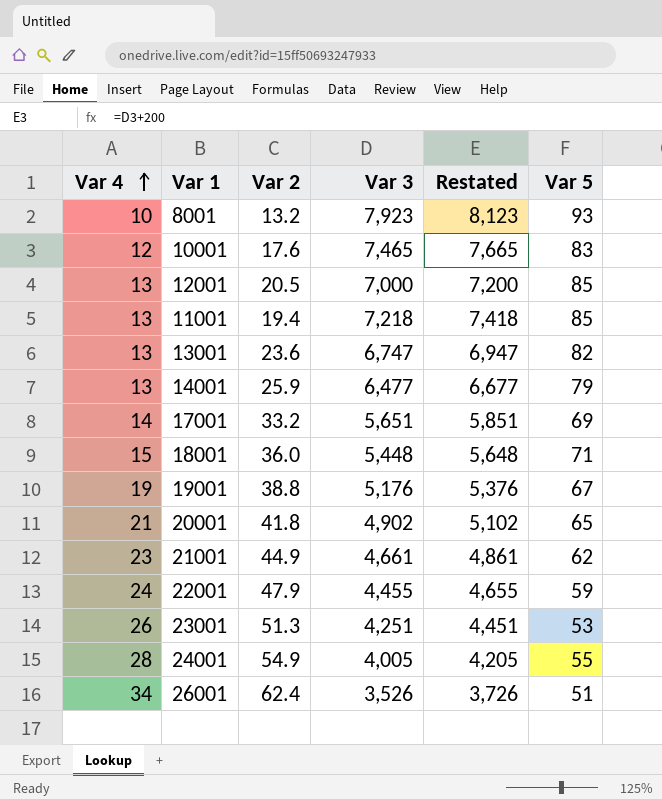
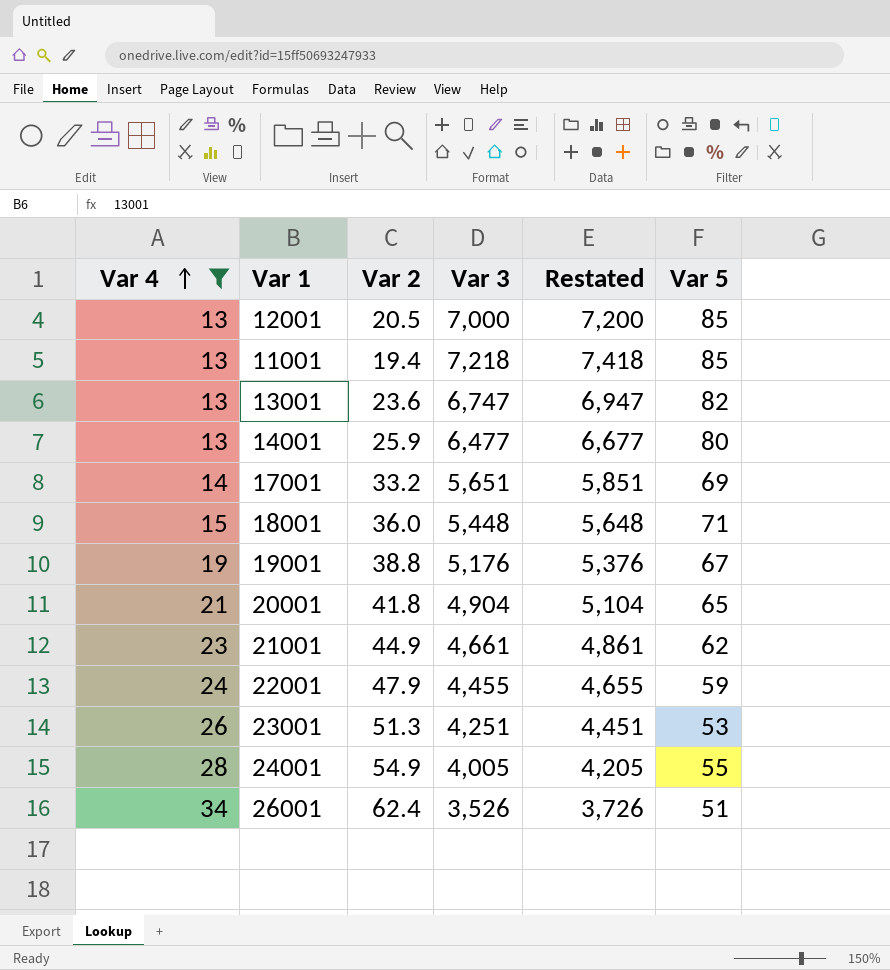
filter: none -> Var 4 >= 13
14001 | Var 5: 79 -> 80
20001 | Var 3: 4,902 -> 4,904
20001 | Restated: 5,102 -> 5,104

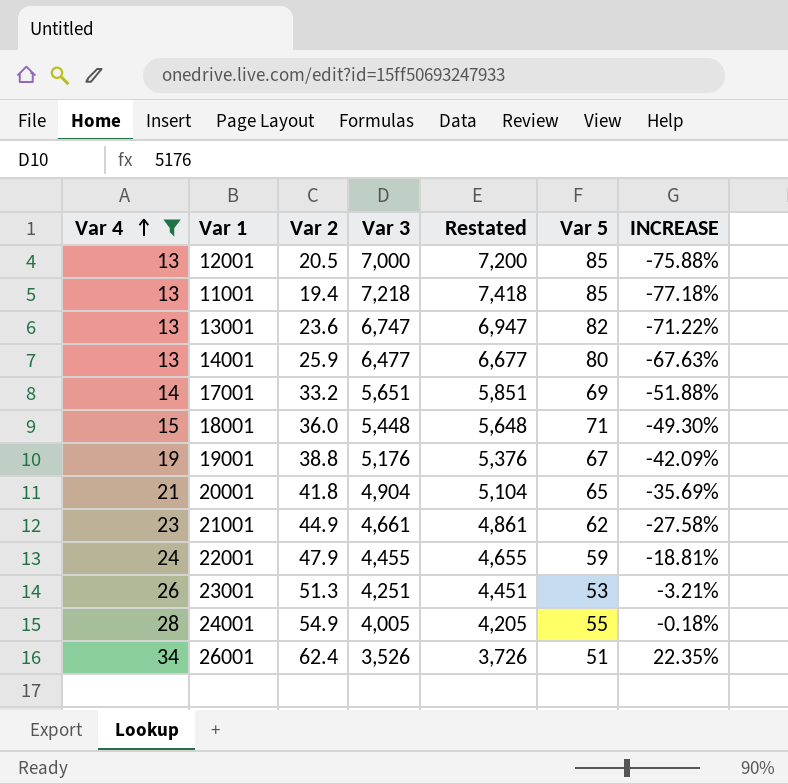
column INCREASE | formula: none -> ([Var 2] - [Var 5]) / [Var 5]

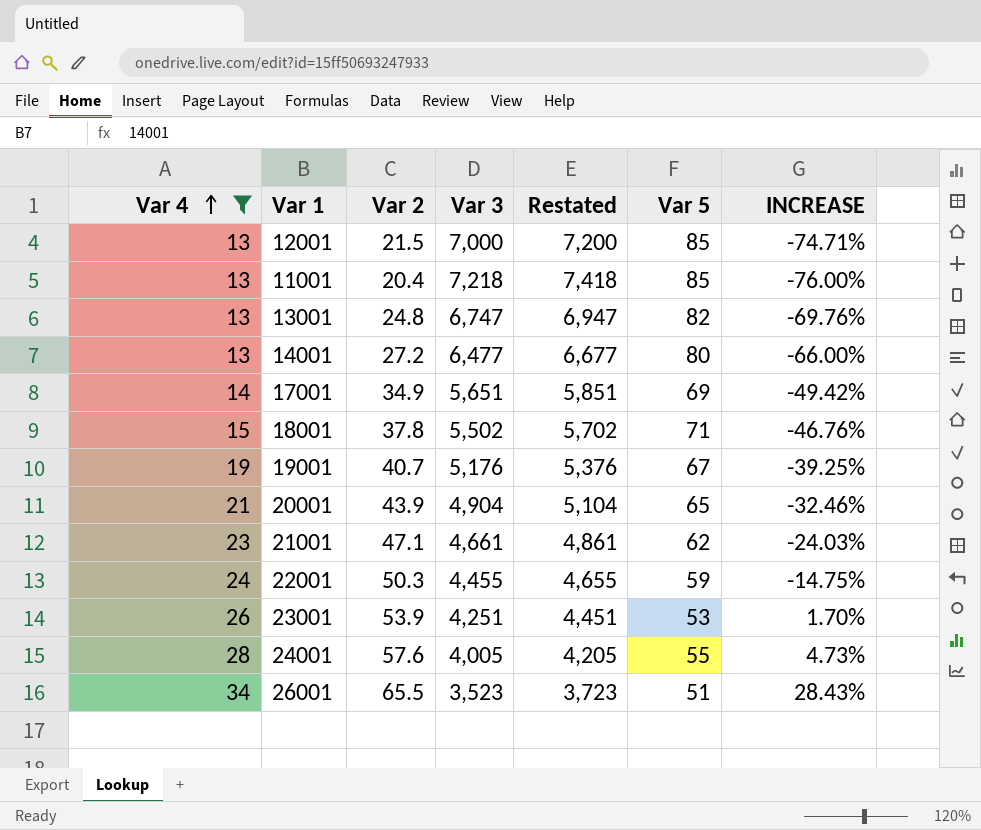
12001 | Var 2: 20.5 -> 21.5
12001 | INCREASE: -75.88% -> -74.71%
11001 | Var 2: 19.4 -> 20.4
11001 | INCREASE: -77.18% -> -76.00%
13001 | Var 2: 23.6 -> 24.8
13001 | INCREASE: -71.22% -> -69.76%
14001 | Var 2: 25.9 -> 27.2
14001 | INCREASE: -67.63% -> -66.00%
17001 | Var 2: 33.2 -> 34.9
17001 | INCREASE: -51.88% -> -49.42%
18001 | Var 2: 36.0 -> 37.8
18001 | Var 3: 5,448 -> 5,502
18001 | Restated: 5,648 -> 5,702
18001 | INCREASE: -49.30% -> -46.76%
19001 | Var 2: 38.8 -> 40.7
19001 | INCREASE: -42.09% -> -39.25%
20001 | Var 2: 41.8 -> 43.9
20001 | INCREASE: -35.69% -> -32.46%
21001 | Var 2: 44.9 -> 47.1
21001 | INCREASE: -27.58% -> -24.03%
22001 | Var 2: 47.9 -> 50.3
22001 | INCREASE: -18.81% -> -14.75%
23001 | Var 2: 51.3 -> 53.9
23001 | INCREASE: -3.21% -> 1.70%
24001 | Var 2: 54.9 -> 57.6
24001 | INCREASE: -0.18% -> 4.73%
26001 | Var 2: 62.4 -> 65.5
26001 | Var 3: 3,526 -> 3,523
26001 | Restated: 3,726 -> 3,723
26001 | INCREASE: 22.35% -> 28.43%

